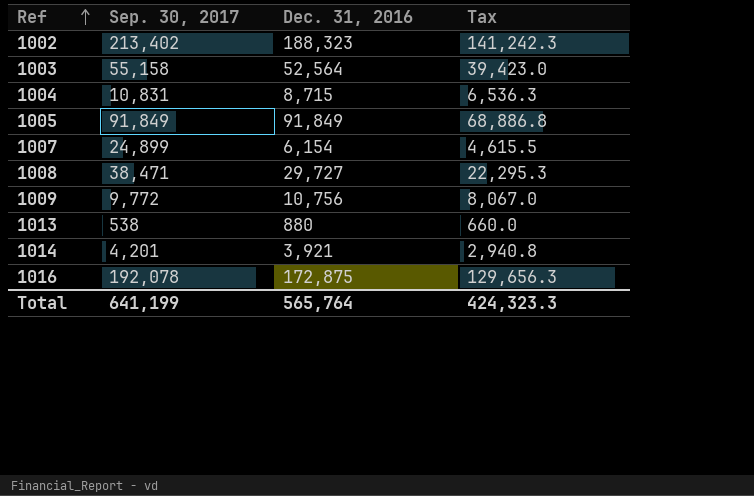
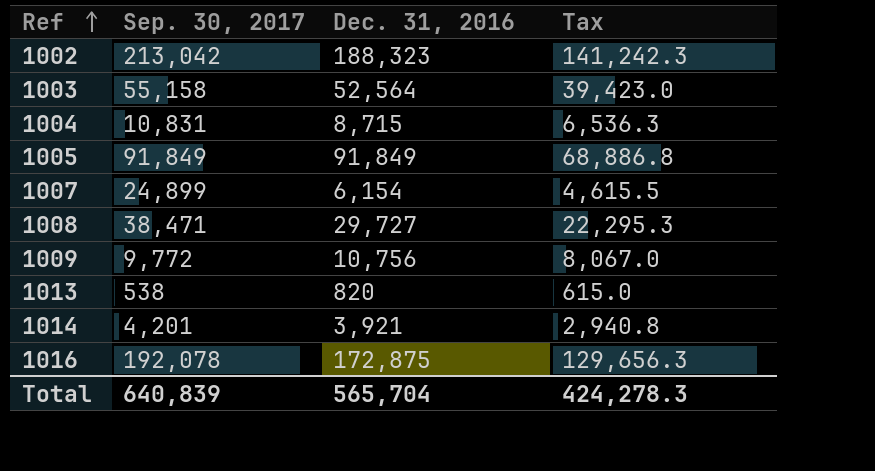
1002 | Sep. 30, 2017: 213,402 -> 213,042
1013 | Dec. 31, 2016: 880 -> 820
1013 | Tax: 660.0 -> 615.0
Total | Sep. 30, 2017: 641,199 -> 640,839
Total | Dec. 31, 2016: 565,764 -> 565,704
Total | Tax: 424,323.3 -> 424,278.3

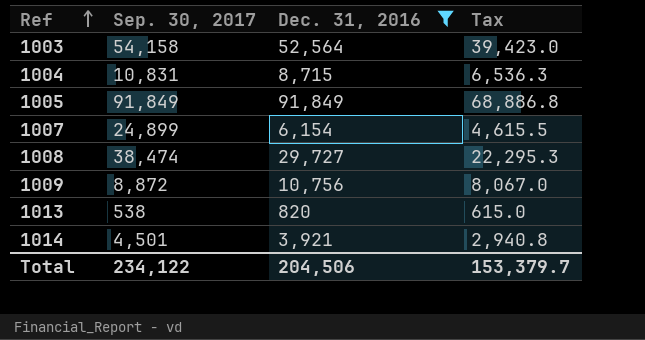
filter: none -> Dec. 31, 2016 <= 91,849
1003 | Sep. 30, 2017: 55,158 -> 54,158
1008 | Sep. 30, 2017: 38,471 -> 38,474
1009 | Sep. 30, 2017: 9,772 -> 8,872
1014 | Sep. 30, 2017: 4,201 -> 4,501
Total | Sep. 30, 2017: 640,839 -> 234,122
Total | Dec. 31, 2016: 565,704 -> 204,506
Total | Tax: 424,278.3 -> 153,379.7

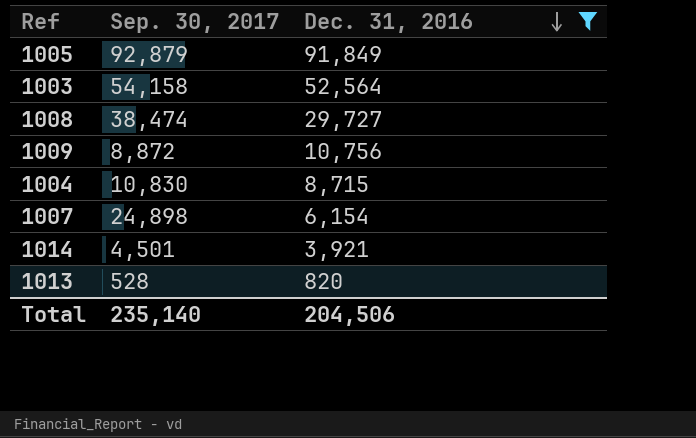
row order: Ref ascending -> Dec. 31, 2016 descending
column Tax | formula: [Dec. 31, 2016] * 0.75 -> none
1005 | Sep. 30, 2017: 91,849 -> 92,879
1004 | Sep. 30, 2017: 10,831 -> 10,830
1007 | Sep. 30, 2017: 24,899 -> 24,898
1013 | Sep. 30, 2017: 538 -> 528
Total | Sep. 30, 2017: 234,122 -> 235,140

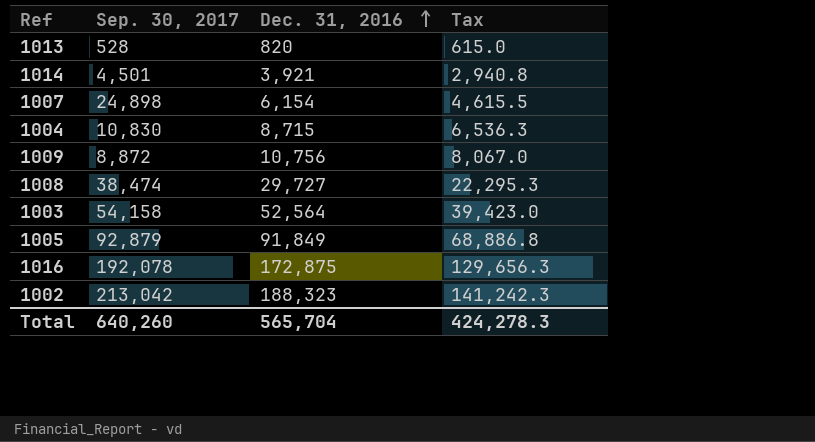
filter: Dec. 31, 2016 <= 91,849 -> none
row order: Dec. 31, 2016 descending -> Dec. 31, 2016 ascending
column Tax | formula: none -> [Dec. 31, 2016] * 0.75
Total | Sep. 30, 2017: 235,140 -> 640,260
Total | Dec. 31, 2016: 204,506 -> 565,704

